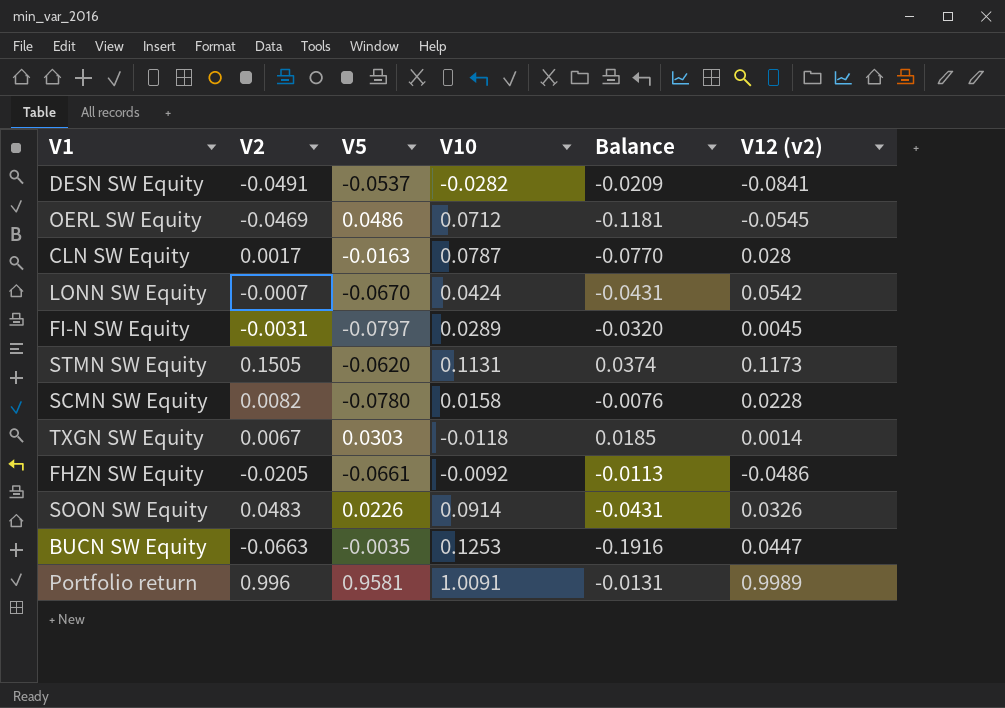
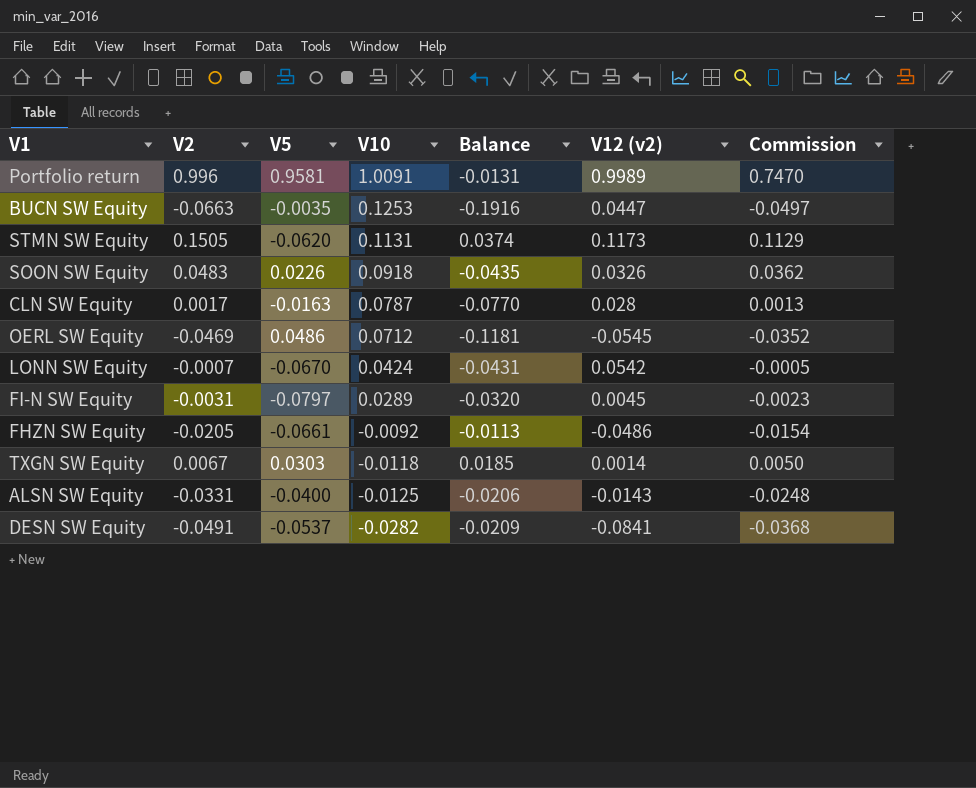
row order: none -> V10 descending
column Commission | formula: none -> [V2] * 0.75
row SCMN SW Equity: 0.0082 | -0.0780 | 0.0158 | -0.0076 | 0.0228 -> none
SOON SW Equity | V10: 0.0914 -> 0.0918
SOON SW Equity | Balance: -0.0431 -> -0.0435
row ALSN SW Equity: none -> -0.0331 | -0.0400 | -0.0125 | -0.0206 | -0.0143 | -0.0248

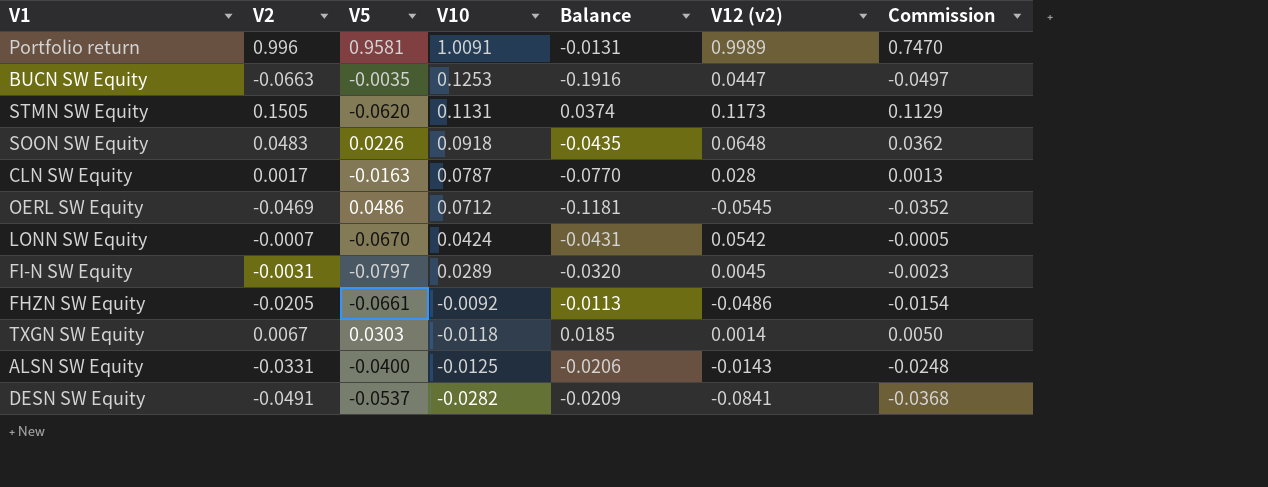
SOON SW Equity | V12 (v2): 0.0326 -> 0.0648

